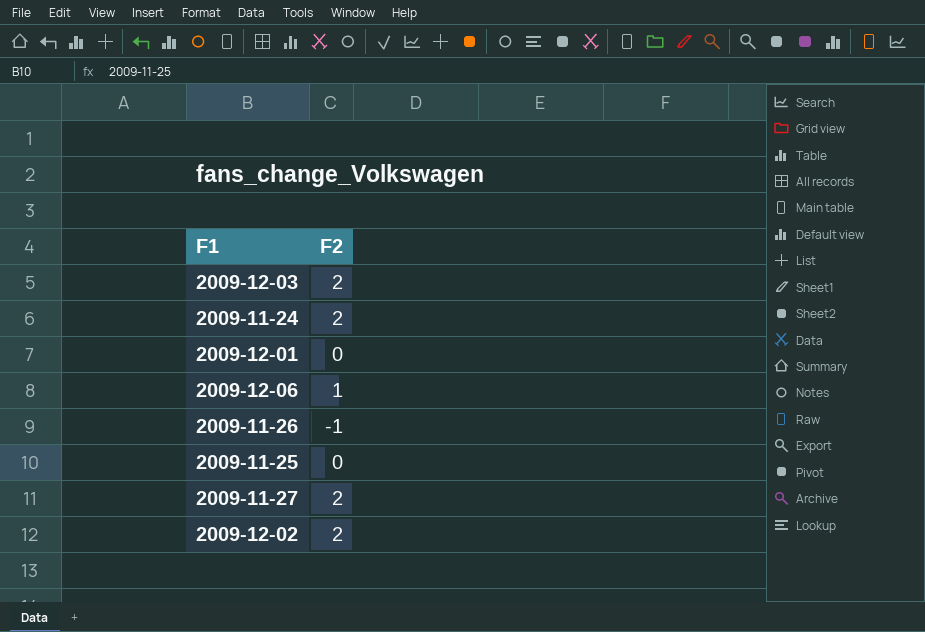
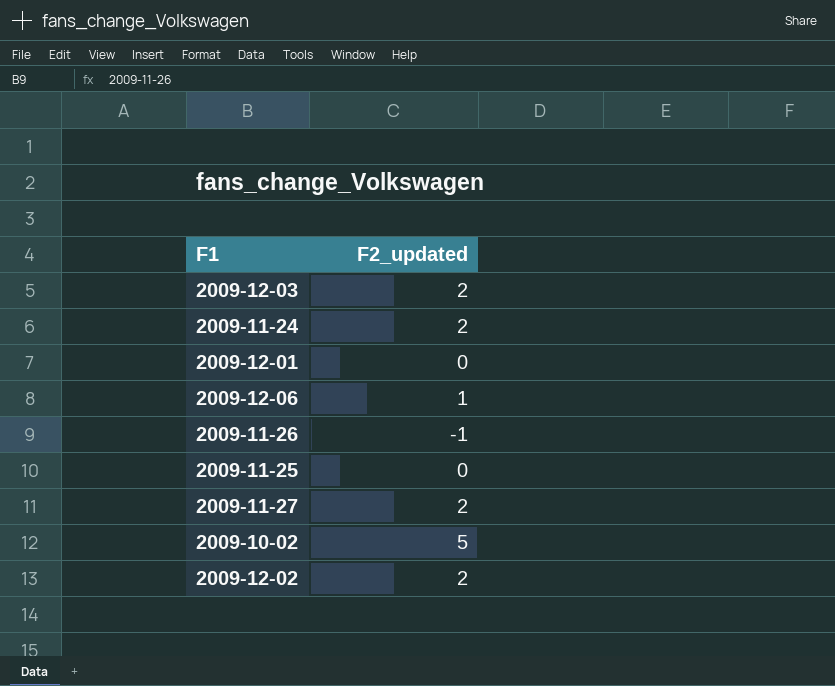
column name: F2 -> F2_updated
row 2009-10-02: none -> 5

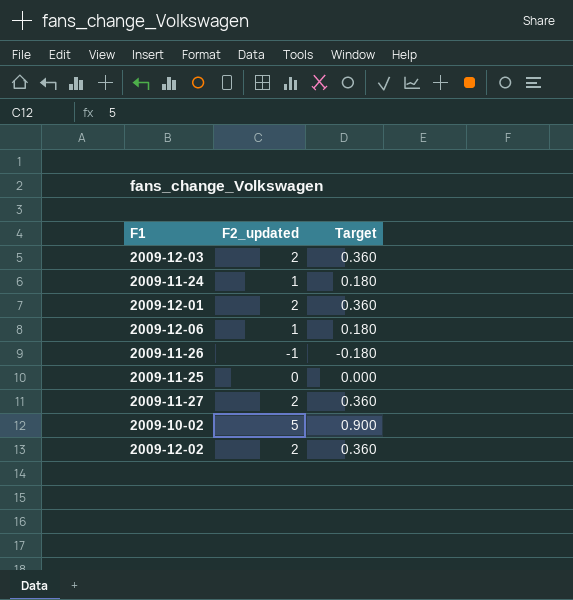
column Target | formula: none -> [F2_updated] * 0.18
2009-11-24 | F2_updated: 2 -> 1
2009-12-01 | F2_updated: 0 -> 2

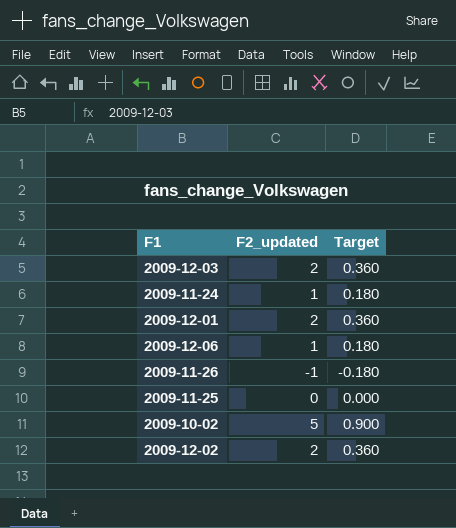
row 2009-11-27: 2 | 0.360 -> none

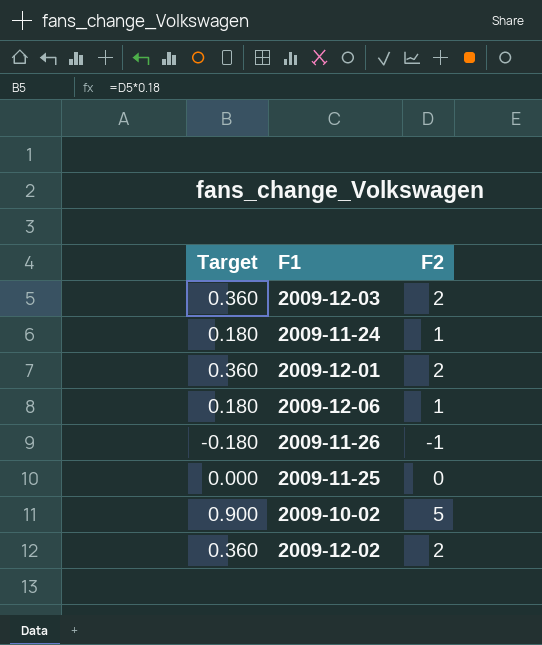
column Target | position: 3 -> 1
column name: F2_updated -> F2

